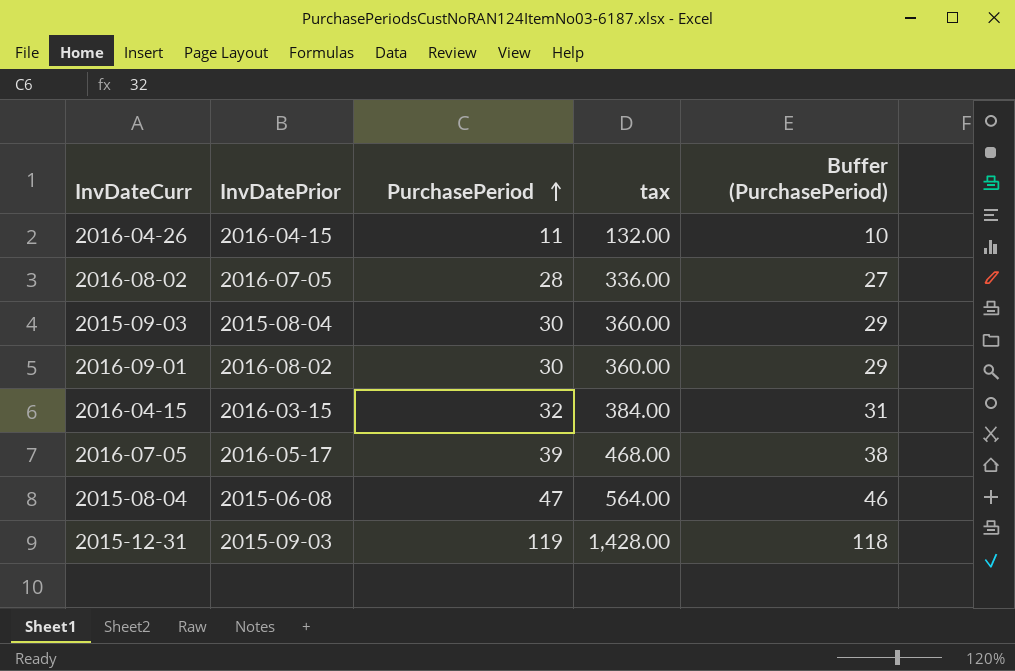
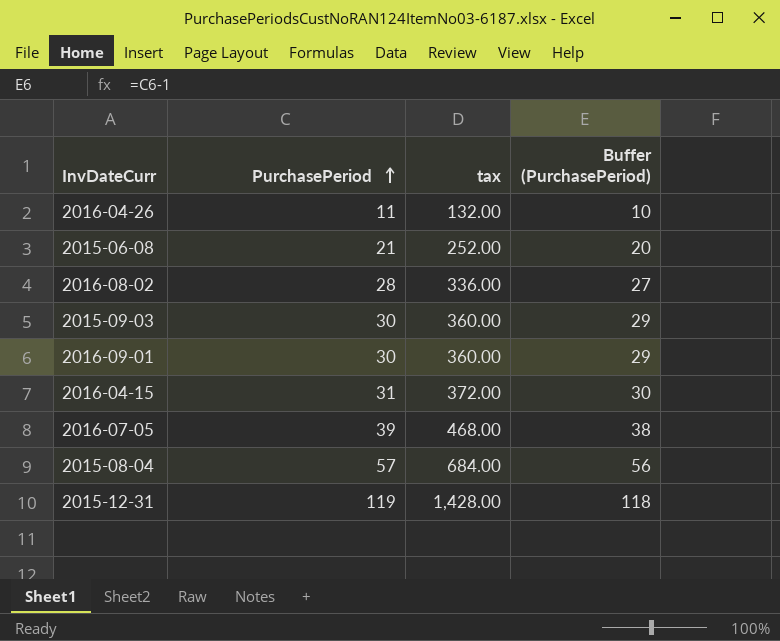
column InvDatePrior | position: 2 -> none
row 2015-06-08: none -> 21 | 252.00 | 20
2016-04-15 | PurchasePeriod: 32 -> 31
2016-04-15 | tax: 384.00 -> 372.00
2016-04-15 | Buffer (PurchasePeriod): 31 -> 30
2015-08-04 | PurchasePeriod: 47 -> 57
2015-08-04 | tax: 564.00 -> 684.00
2015-08-04 | Buffer (PurchasePeriod): 46 -> 56

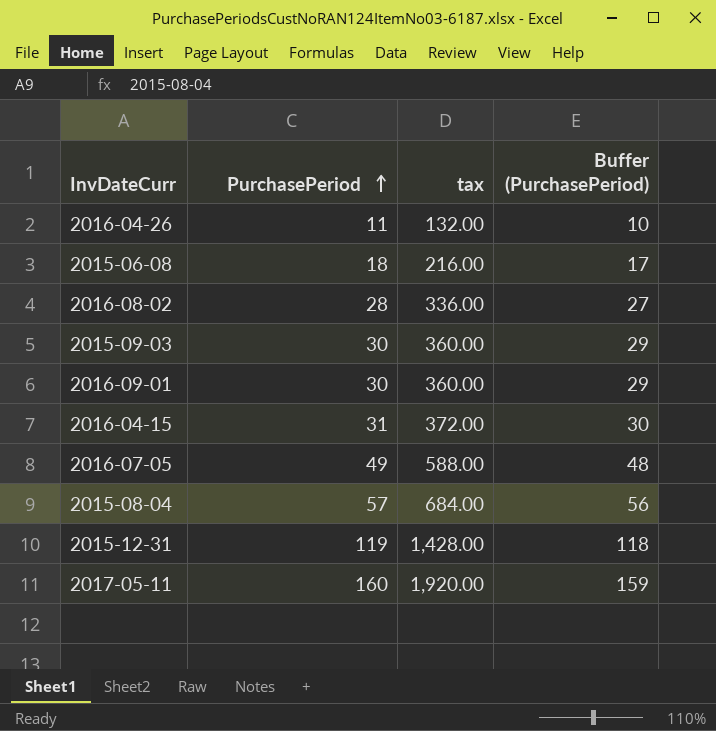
2015-06-08 | PurchasePeriod: 21 -> 18
2015-06-08 | tax: 252.00 -> 216.00
2015-06-08 | Buffer (PurchasePeriod): 20 -> 17
2016-07-05 | PurchasePeriod: 39 -> 49
2016-07-05 | tax: 468.00 -> 588.00
2016-07-05 | Buffer (PurchasePeriod): 38 -> 48
row 2017-05-11: none -> 160 | 1,920.00 | 159

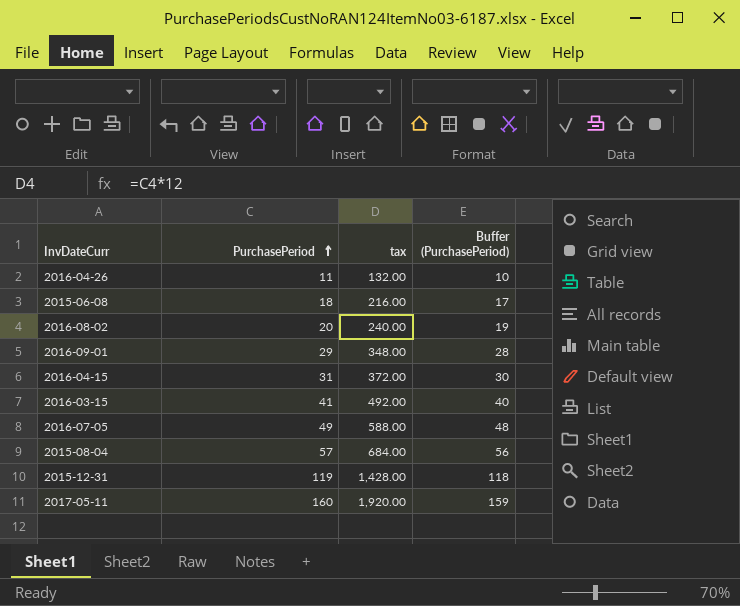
row 2015-09-03: 30 | 360.00 | 29 -> none
2016-08-02 | PurchasePeriod: 28 -> 20
2016-08-02 | tax: 336.00 -> 240.00
2016-08-02 | Buffer (PurchasePeriod): 27 -> 19
2016-09-01 | PurchasePeriod: 30 -> 29
2016-09-01 | tax: 360.00 -> 348.00
2016-09-01 | Buffer (PurchasePeriod): 29 -> 28
row 2016-03-15: none -> 41 | 492.00 | 40

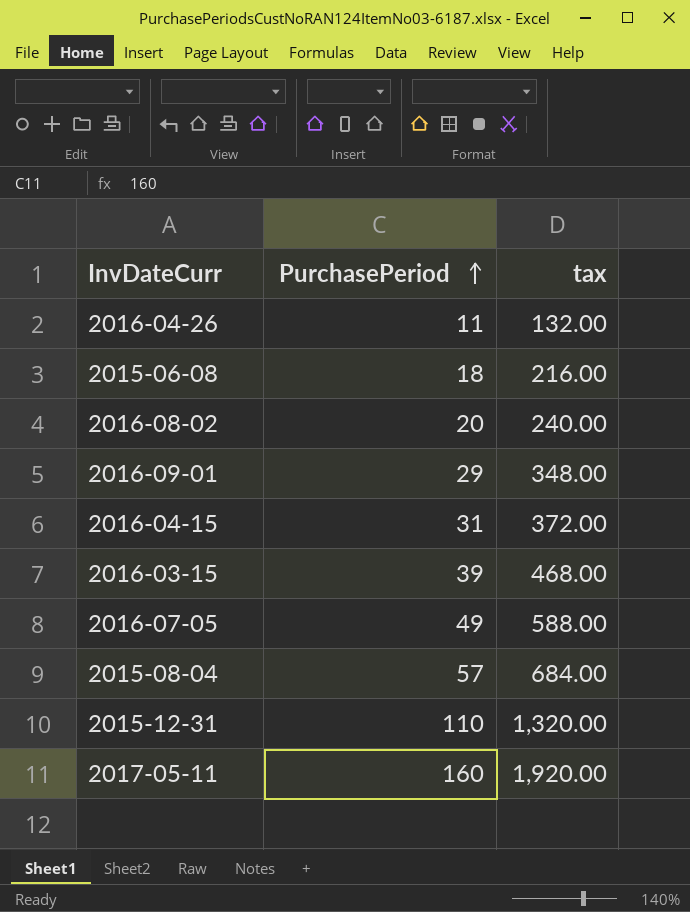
column Buffer (PurchasePeriod) | formula: [PurchasePeriod] - 1 -> none
2016-03-15 | PurchasePeriod: 41 -> 39
2016-03-15 | tax: 492.00 -> 468.00
2015-12-31 | PurchasePeriod: 119 -> 110
2015-12-31 | tax: 1,428.00 -> 1,320.00

